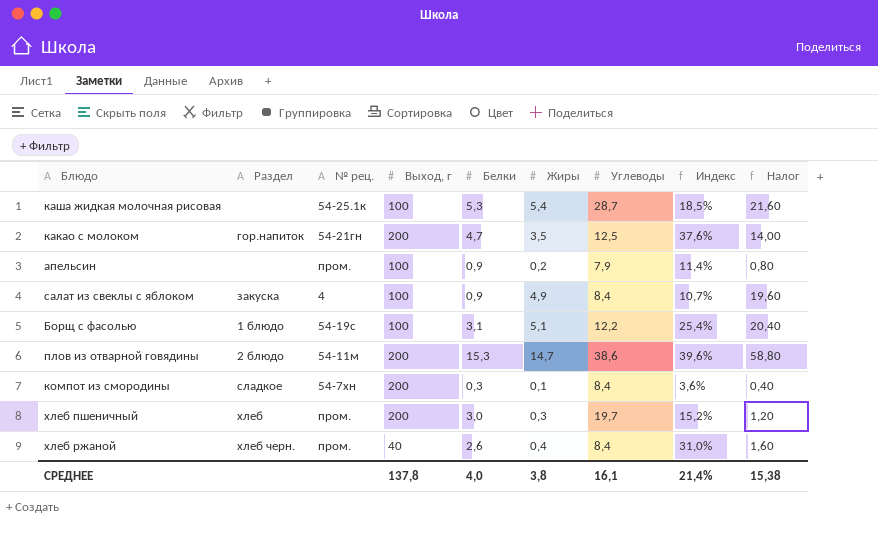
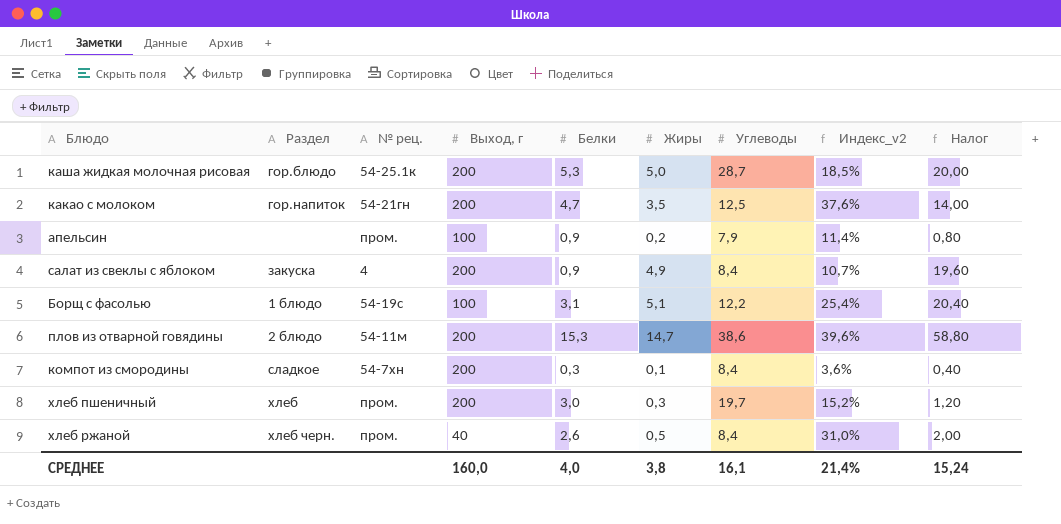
column name: Индекс -> Индекс_v2
каша жидкая молочная рисовая | Раздел: none -> гор.блюдо
каша жидкая молочная рисовая | Выход, г: 100 -> 200
каша жидкая молочная рисовая | Жиры: 5,4 -> 5,0
каша жидкая молочная рисовая | Налог: 21,60 -> 20,00
салат из свеклы с яблоком | Выход, г: 100 -> 200
хлеб ржаной | Жиры: 0,4 -> 0,5
хлеб ржаной | Налог: 1,60 -> 2,00
СРЕДНЕЕ | Выход, г: 137,8 -> 160,0
СРЕДНЕЕ | Налог: 15,38 -> 15,24

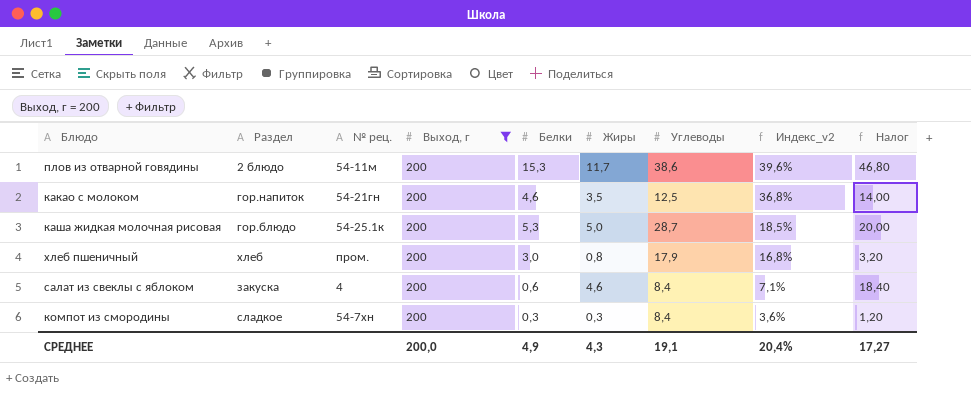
filter: none -> Выход, г = 200
row order: none -> Индекс_v2 descending
плов из отварной говядины | Жиры: 14,7 -> 11,7
плов из отварной говядины | Налог: 58,80 -> 46,80
какао с молоком | Белки: 4,7 -> 4,6
какао с молоком | Индекс_v2: 37,6% -> 36,8%
хлеб пшеничный | Жиры: 0,3 -> 0,8
хлеб пшеничный | Углеводы: 19,7 -> 17,9
хлеб пшеничный | Индекс_v2: 15,2% -> 16,8%
хлеб пшеничный | Налог: 1,20 -> 3,20
салат из свеклы с яблоком | Белки: 0,9 -> 0,6
салат из свеклы с яблоком | Жиры: 4,9 -> 4,6
салат из свеклы с яблоком | Индекс_v2: 10,7% -> 7,1%
салат из свеклы с яблоком | Налог: 19,60 -> 18,40
компот из смородины | Жиры: 0,1 -> 0,3
компот из смородины | Налог: 0,40 -> 1,20
СРЕДНЕЕ | Выход, г: 160,0 -> 200,0
СРЕДНЕЕ | Белки: 4,0 -> 4,9
СРЕДНЕЕ | Жиры: 3,8 -> 4,3
СРЕДНЕЕ | Углеводы: 16,1 -> 19,1
СРЕДНЕЕ | Индекс_v2: 21,4% -> 20,4%
СРЕДНЕЕ | Налог: 15,24 -> 17,27

